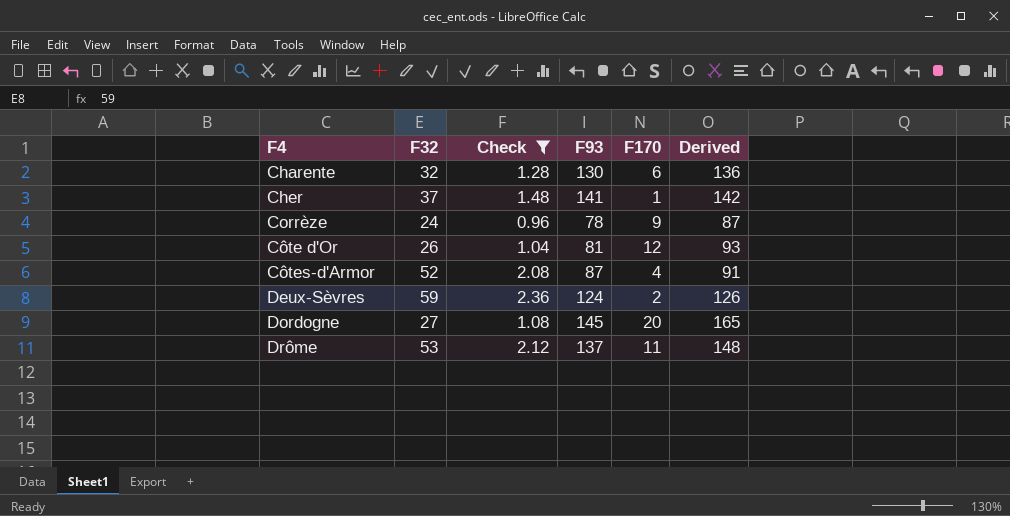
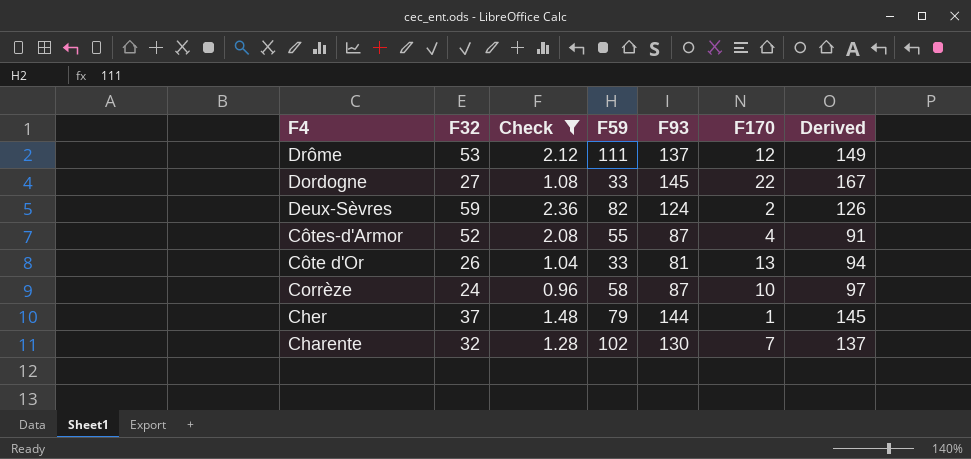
row order: F4 ascending -> F4 descending
column F59 | position: none -> 4
Drôme | F170: 11 -> 12
Drôme | Derived: 148 -> 149
Dordogne | F170: 20 -> 22
Dordogne | Derived: 165 -> 167
Côte d'Or | F170: 12 -> 13
Côte d'Or | Derived: 93 -> 94
Corrèze | F93: 78 -> 87
Corrèze | F170: 9 -> 10
Corrèze | Derived: 87 -> 97
Cher | F93: 141 -> 144
Cher | Derived: 142 -> 145
Charente | F170: 6 -> 7
Charente | Derived: 136 -> 137

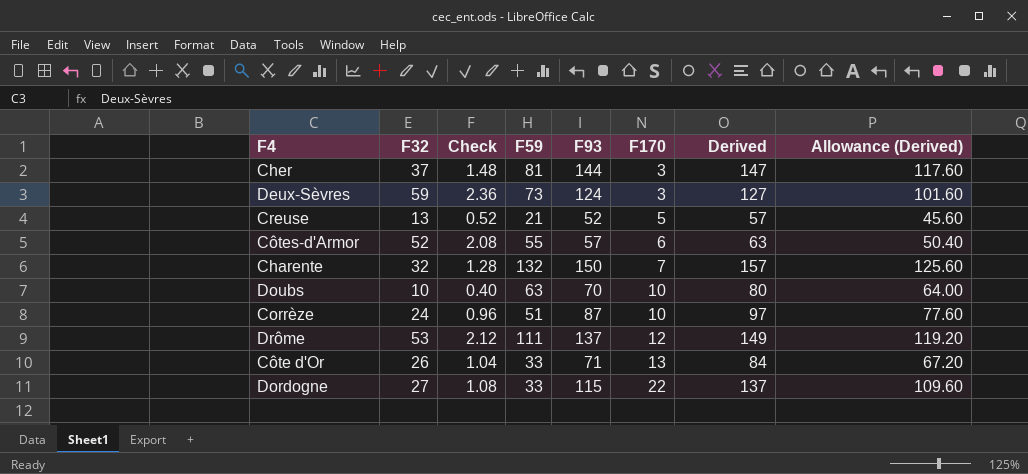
filter: Check >= 0.96 -> none
row order: F4 descending -> F170 ascending
column Allowance (Derived) | formula: none -> [Derived] * 0.8
Cher | F59: 79 -> 81
Cher | F170: 1 -> 3
Cher | Derived: 145 -> 147
Deux-Sèvres | F59: 82 -> 73
Deux-Sèvres | F170: 2 -> 3
Deux-Sèvres | Derived: 126 -> 127
Côtes-d'Armor | F93: 87 -> 57
Côtes-d'Armor | F170: 4 -> 6
Côtes-d'Armor | Derived: 91 -> 63
Charente | F59: 102 -> 132
Charente | F93: 130 -> 150
Charente | Derived: 137 -> 157
Corrèze | F59: 58 -> 51
Côte d'Or | F93: 81 -> 71
Côte d'Or | Derived: 94 -> 84
Dordogne | F93: 145 -> 115
Dordogne | Derived: 167 -> 137

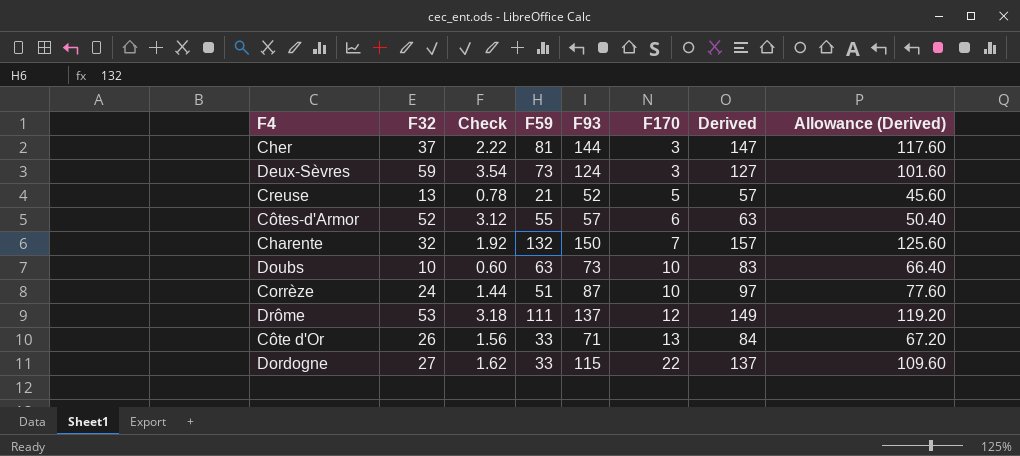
column Check | formula: [F32] * 0.04 -> [F32] * 0.06
Doubs | F93: 70 -> 73
Doubs | Derived: 80 -> 83
Doubs | Allowance (Derived): 64.00 -> 66.40

